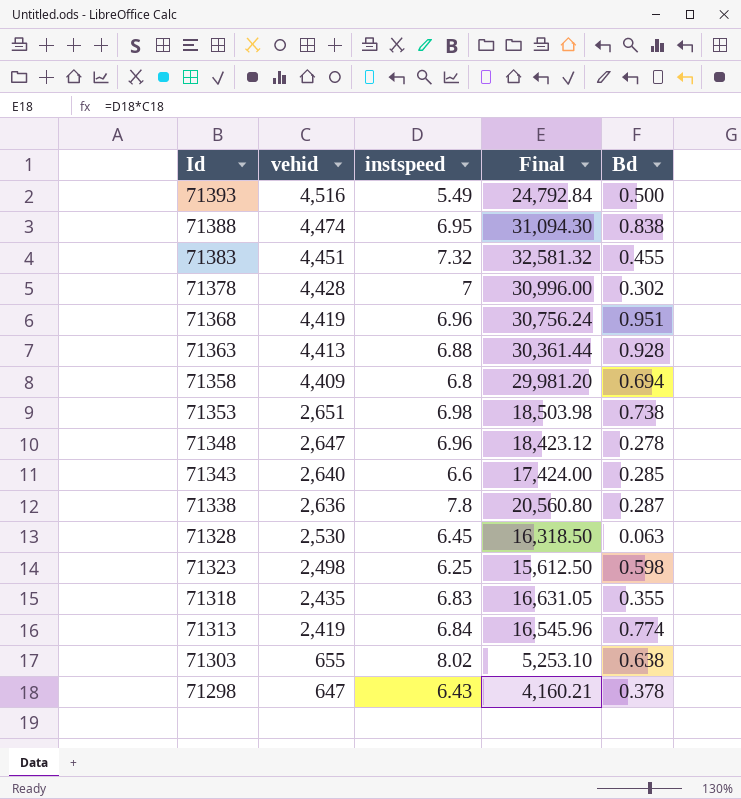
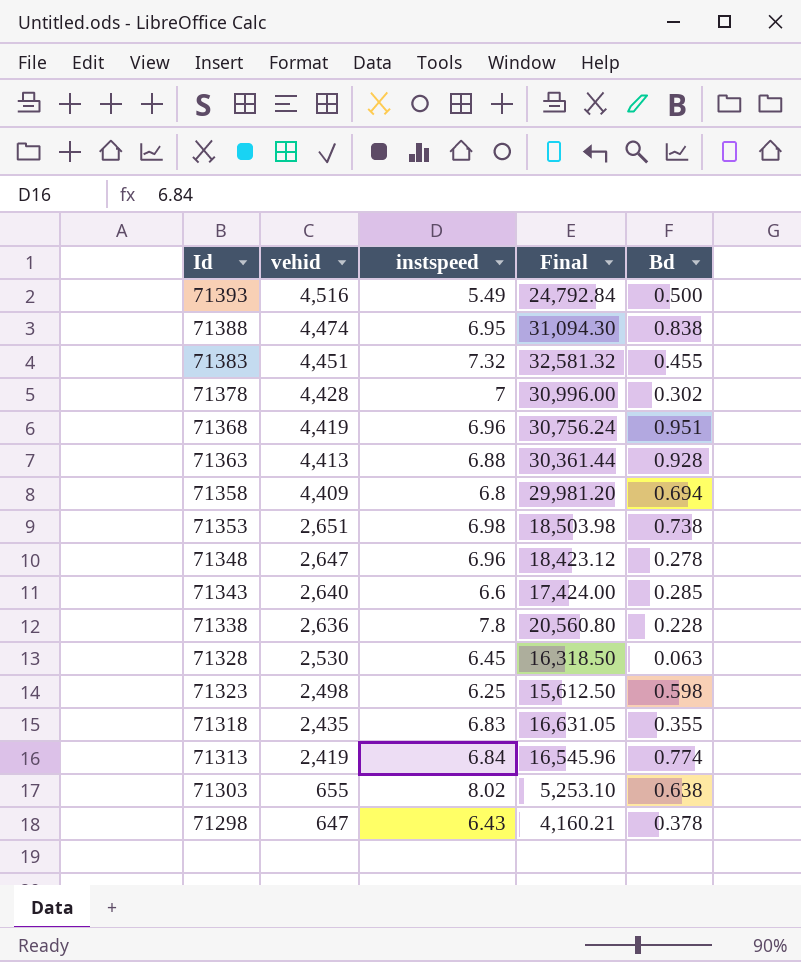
71338 | Bd: 0.287 -> 0.228

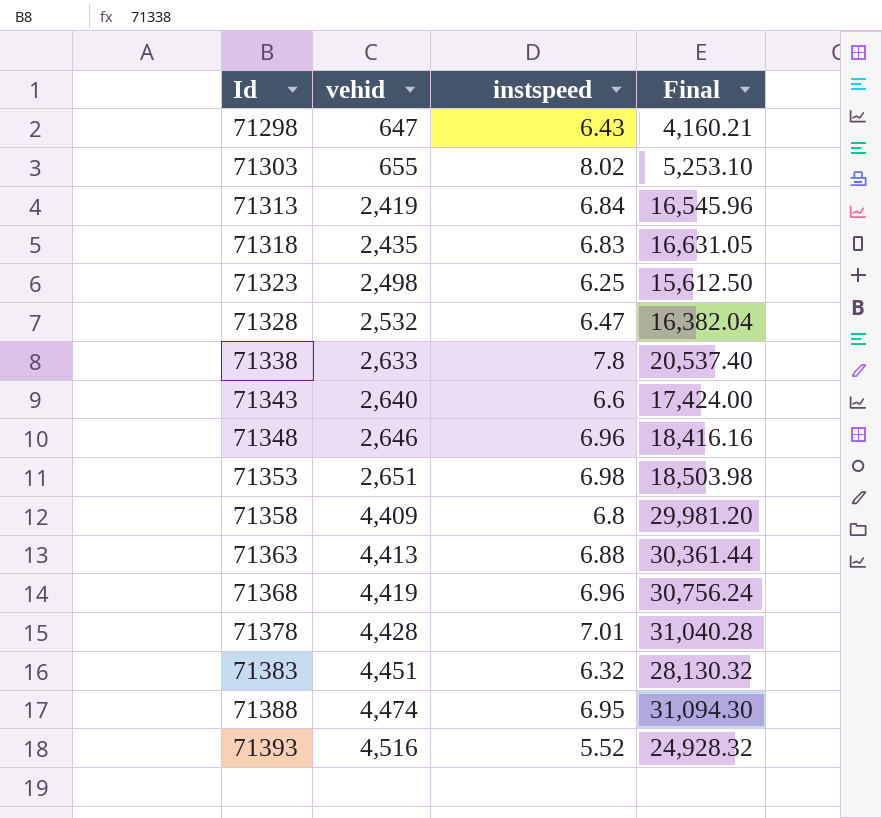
row order: Id descending -> Id ascending
column Bd | position: 5 -> none
71328 | vehid: 2,530 -> 2,532
71328 | instspeed: 6.45 -> 6.47
71328 | Final: 16,318.50 -> 16,382.04
71338 | vehid: 2,636 -> 2,633
71338 | Final: 20,560.80 -> 20,537.40
71348 | vehid: 2,647 -> 2,646
71348 | Final: 18,423.12 -> 18,416.16
71378 | instspeed: 7 -> 7.01
71378 | Final: 30,996.00 -> 31,040.28
71383 | instspeed: 7.32 -> 6.32
71383 | Final: 32,581.32 -> 28,130.32
71393 | instspeed: 5.49 -> 5.52
71393 | Final: 24,792.84 -> 24,928.32

